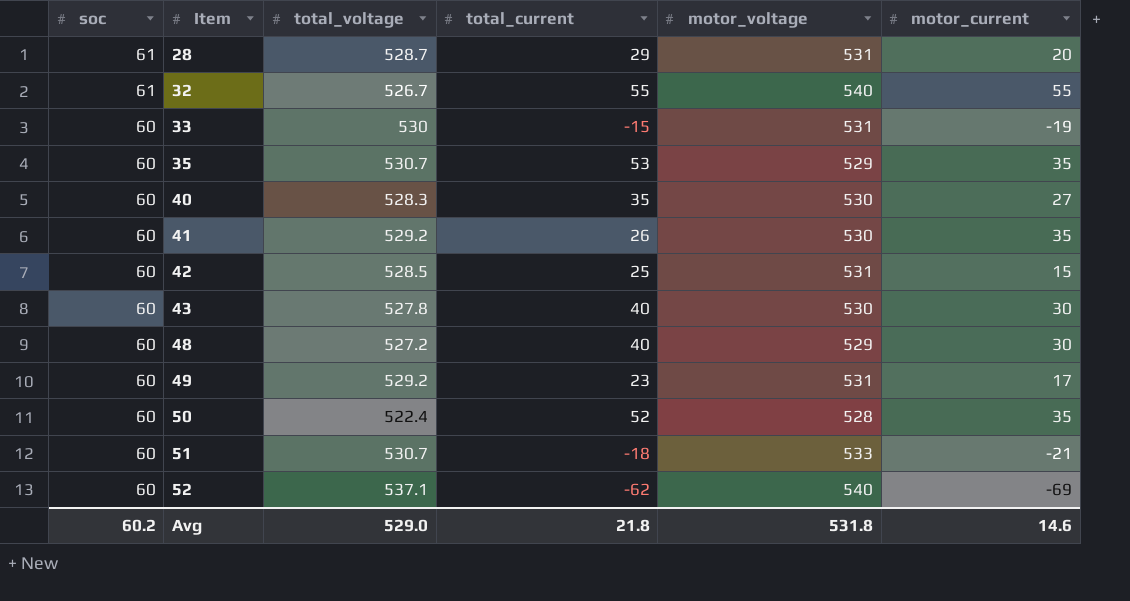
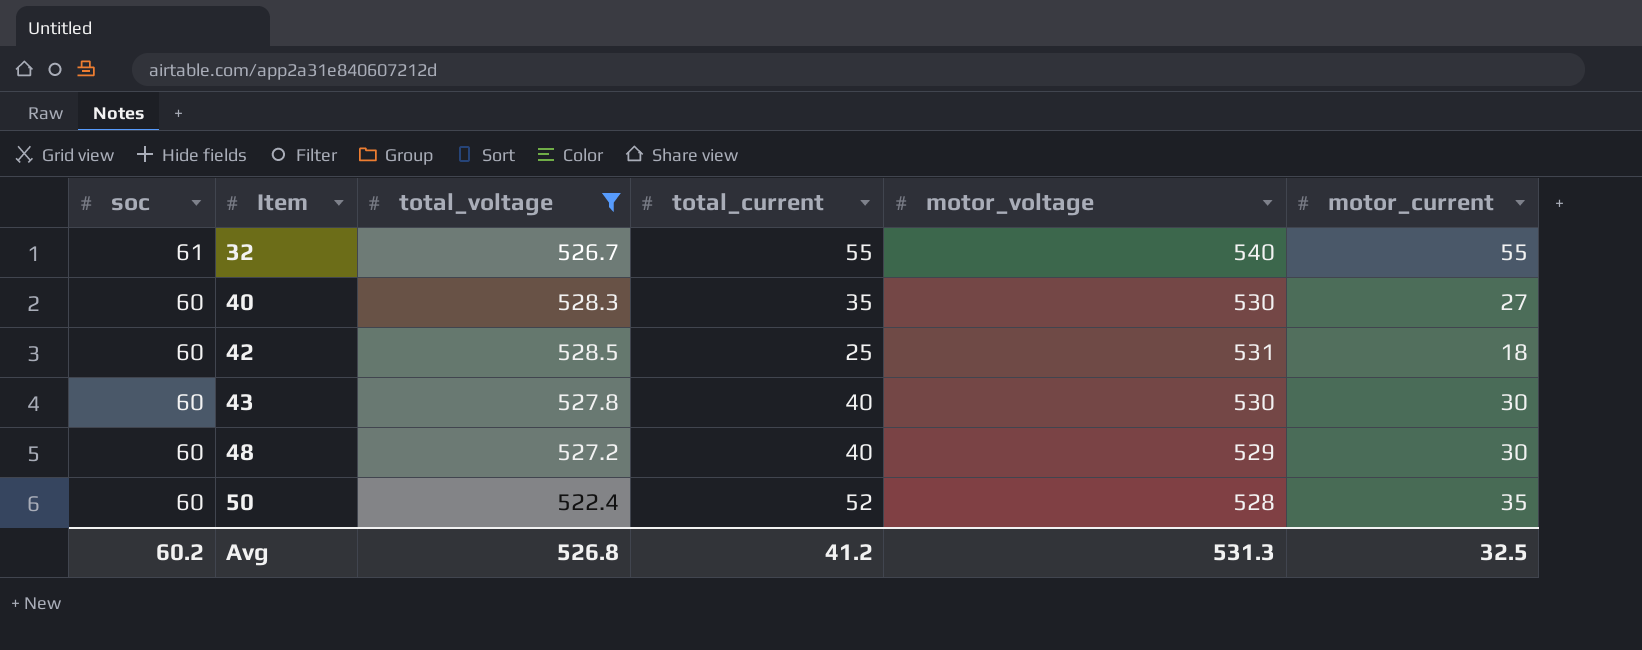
filter: none -> total_voltage <= 528.5
42 | motor_current: 15 -> 18
Avg | total_voltage: 529.0 -> 526.8
Avg | total_current: 21.8 -> 41.2
Avg | motor_voltage: 531.8 -> 531.3
Avg | motor_current: 14.6 -> 32.5

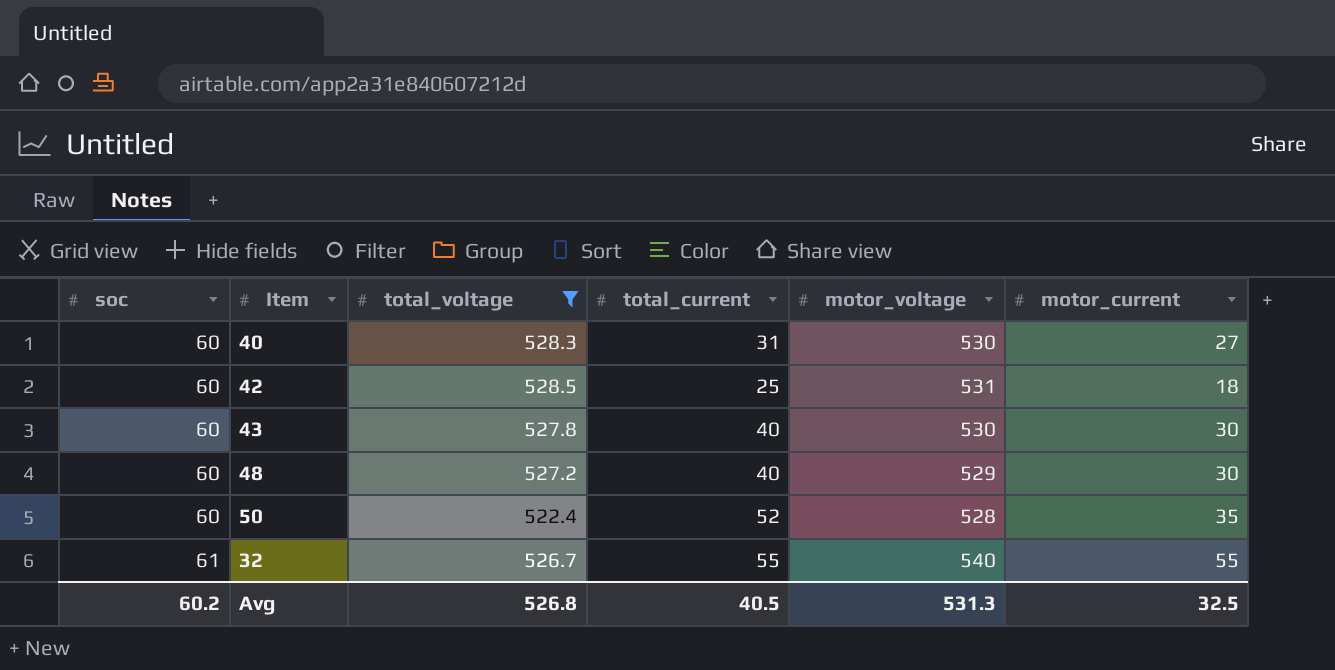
row order: soc descending -> soc ascending
40 | total_current: 35 -> 31
Avg | total_current: 41.2 -> 40.5

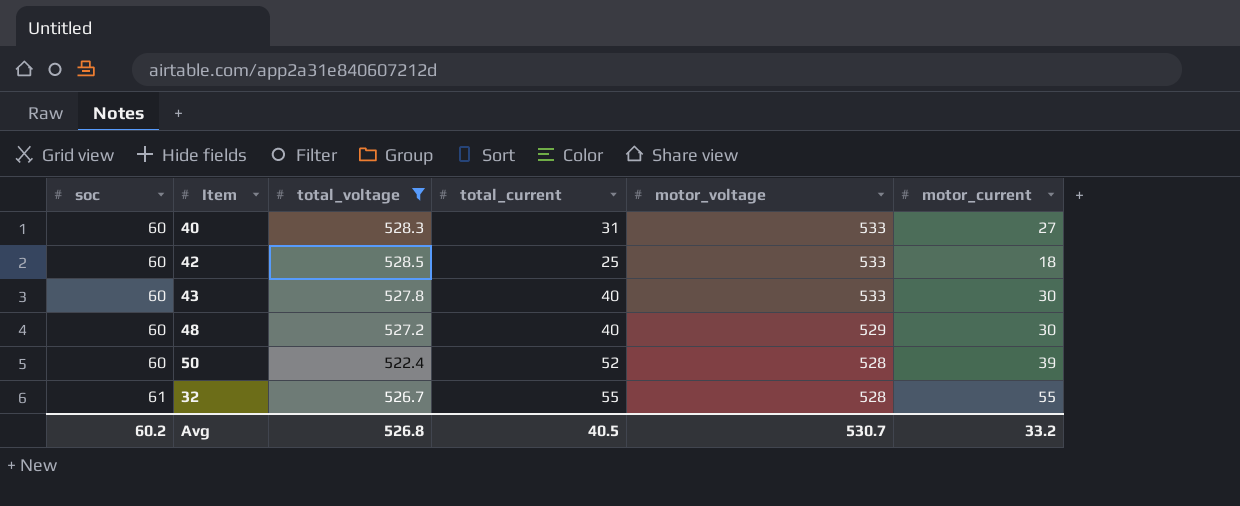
40 | motor_voltage: 530 -> 533
42 | motor_voltage: 531 -> 533
43 | motor_voltage: 530 -> 533
50 | motor_current: 35 -> 39
32 | motor_voltage: 540 -> 528
Avg | motor_voltage: 531.3 -> 530.7
Avg | motor_current: 32.5 -> 33.2

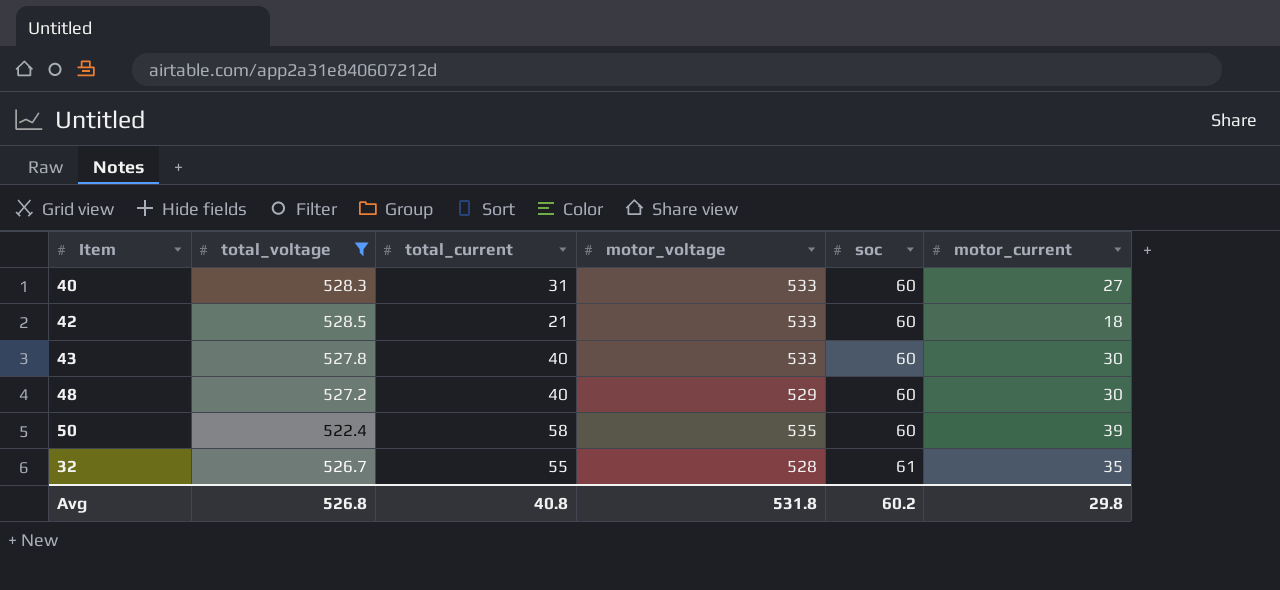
column soc | position: 1 -> 5
42 | total_current: 25 -> 21
50 | total_current: 52 -> 58
50 | motor_voltage: 528 -> 535
32 | motor_current: 55 -> 35
Avg | total_current: 40.5 -> 40.8
Avg | motor_voltage: 530.7 -> 531.8
Avg | motor_current: 33.2 -> 29.8

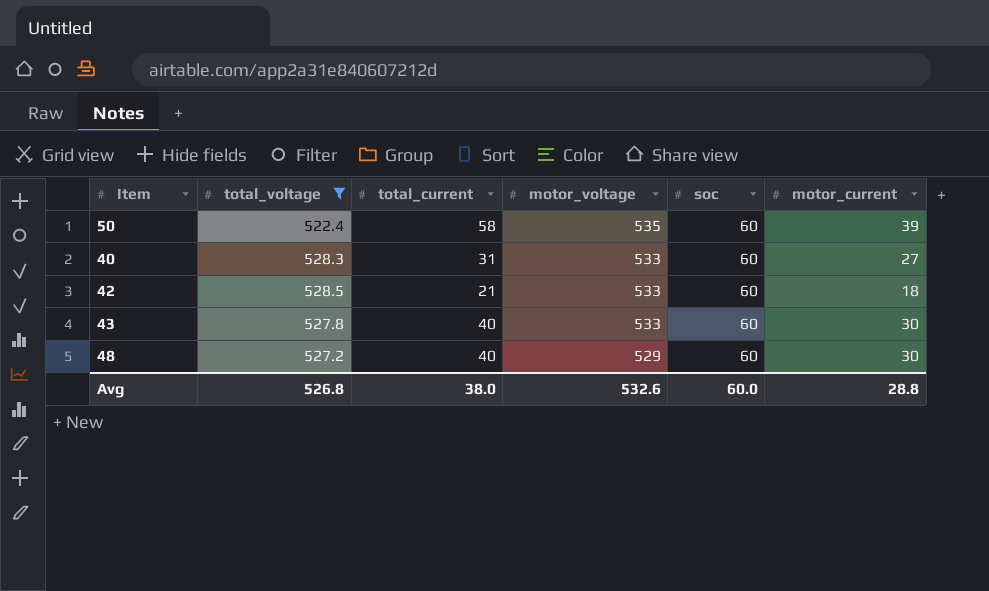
row order: soc ascending -> motor_voltage descending
row 32: 526.7 | 55 | 528 | 61 | 35 -> none
Avg | total_current: 40.8 -> 38.0
Avg | motor_voltage: 531.8 -> 532.6
Avg | soc: 60.2 -> 60.0
Avg | motor_current: 29.8 -> 28.8

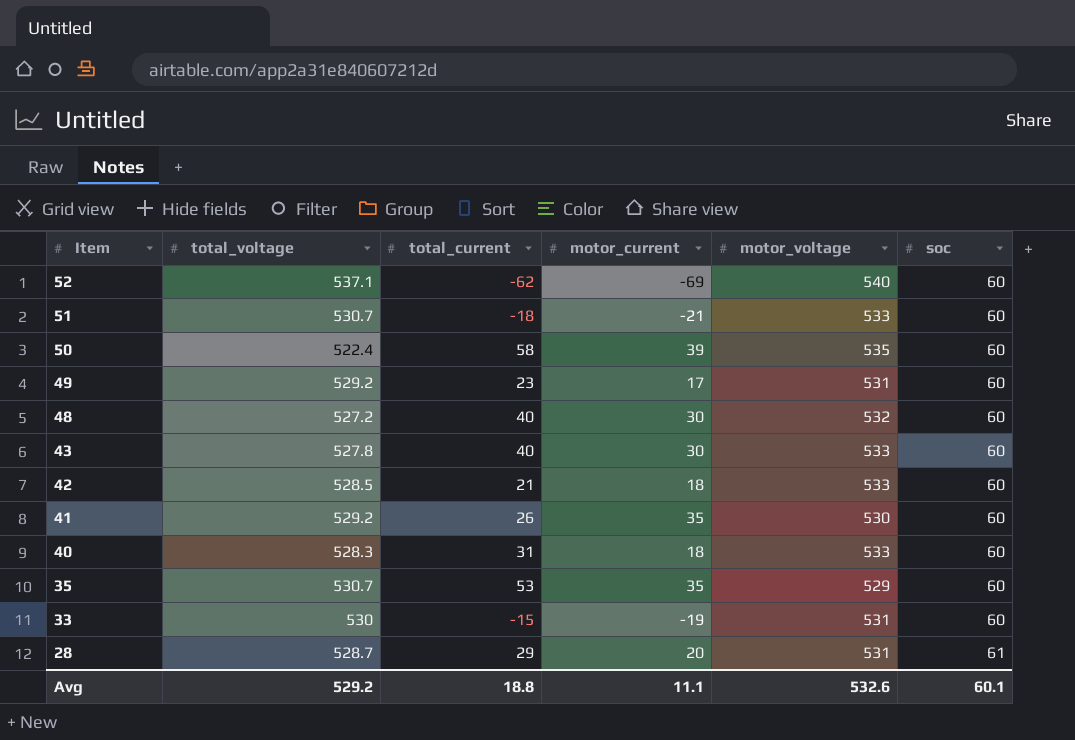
filter: total_voltage <= 528.5 -> none
row order: motor_voltage descending -> Item descending
column motor_current | position: 6 -> 4
48 | motor_voltage: 529 -> 532
40 | motor_current: 27 -> 18
Avg | total_voltage: 526.8 -> 529.2
Avg | total_current: 38.0 -> 18.8
Avg | motor_current: 28.8 -> 11.1
Avg | soc: 60.0 -> 60.1

